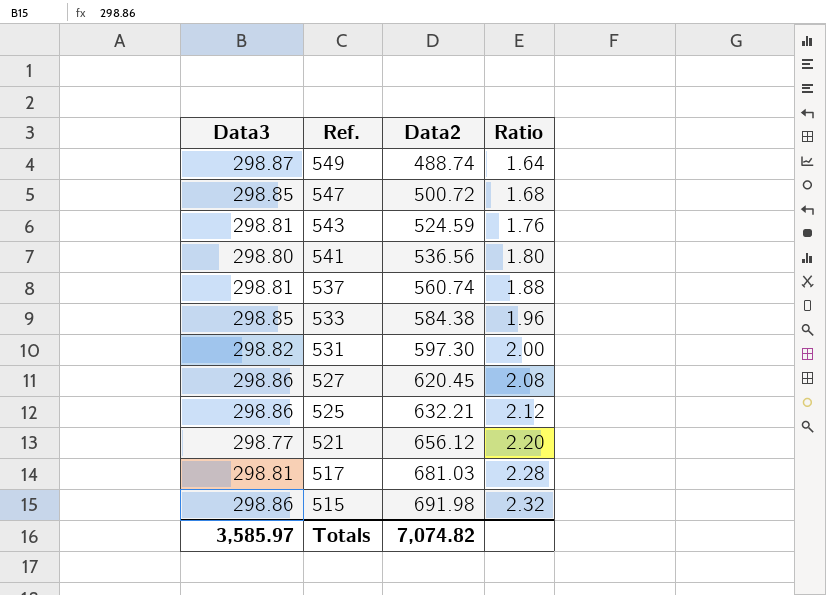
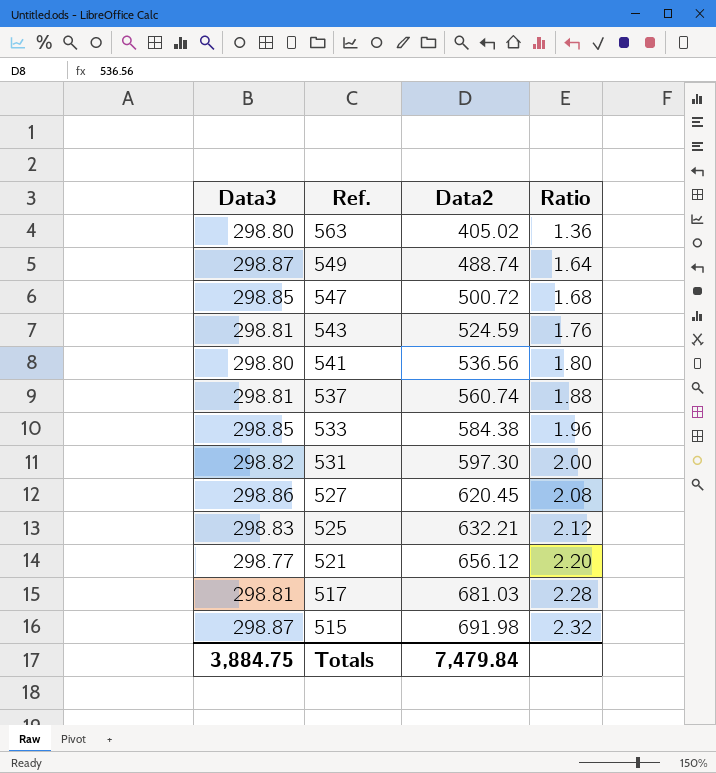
row 563: none -> 298.80 | 405.02 | 1.36
525 | Data3: 298.86 -> 298.83
515 | Data3: 298.86 -> 298.87
Totals | Data3: 3,585.97 -> 3,884.75
Totals | Data2: 7,074.82 -> 7,479.84

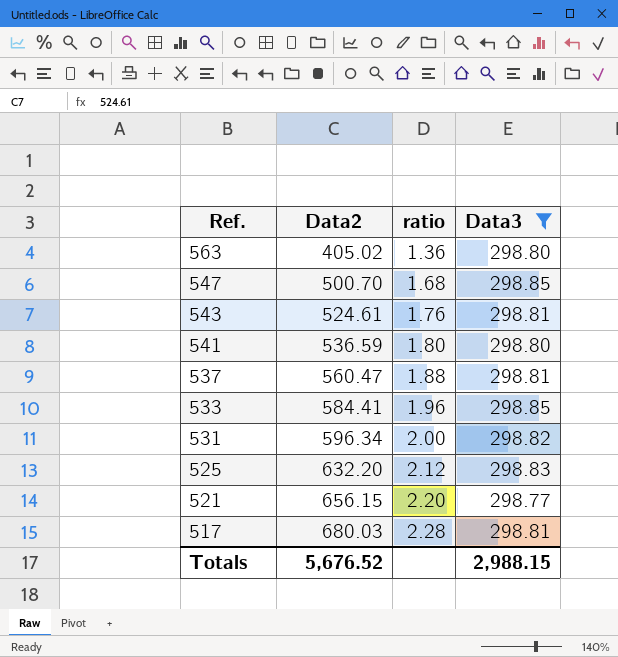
filter: none -> Data3 <= 298.85
column name: Ratio -> ratio
column Data3 | position: 1 -> 4
547 | Data2: 500.72 -> 500.70
543 | Data2: 524.59 -> 524.61
541 | Data2: 536.56 -> 536.59
537 | Data2: 560.74 -> 560.47
533 | Data2: 584.38 -> 584.41
531 | Data2: 597.30 -> 596.34
525 | Data2: 632.21 -> 632.20
521 | Data2: 656.12 -> 656.15
517 | Data2: 681.03 -> 680.03
Totals | Data2: 7,479.84 -> 5,676.52
Totals | Data3: 3,884.75 -> 2,988.15

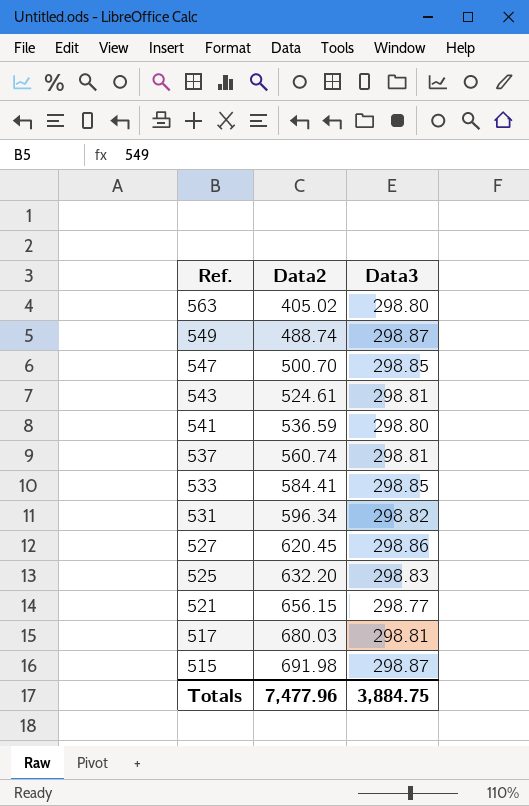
filter: Data3 <= 298.85 -> none
column ratio | formula: [Data2] / [Data3] -> none
537 | Data2: 560.47 -> 560.74
Totals | Data2: 5,676.52 -> 7,477.96
Totals | Data3: 2,988.15 -> 3,884.75

